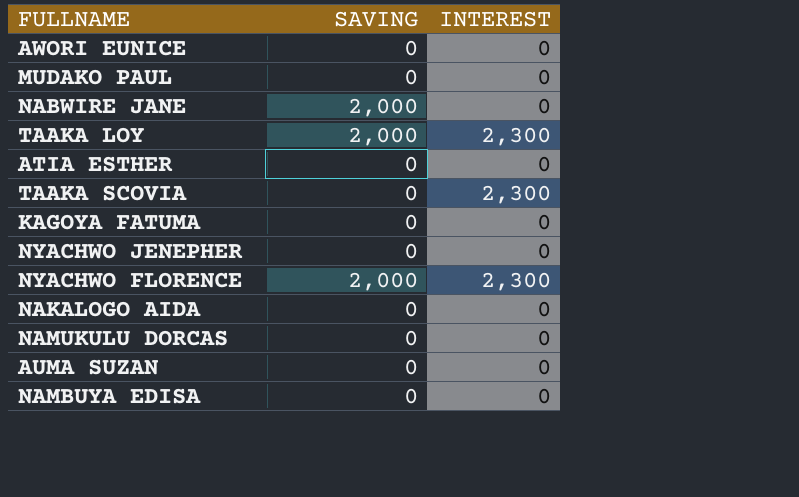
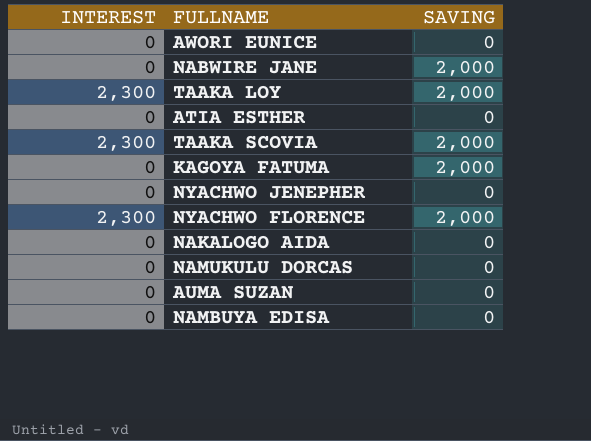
column INTEREST | position: 3 -> 1
row MUDAKO PAUL: 0 | 0 -> none
TAAKA SCOVIA | SAVING: 0 -> 2,000
KAGOYA FATUMA | SAVING: 0 -> 2,000

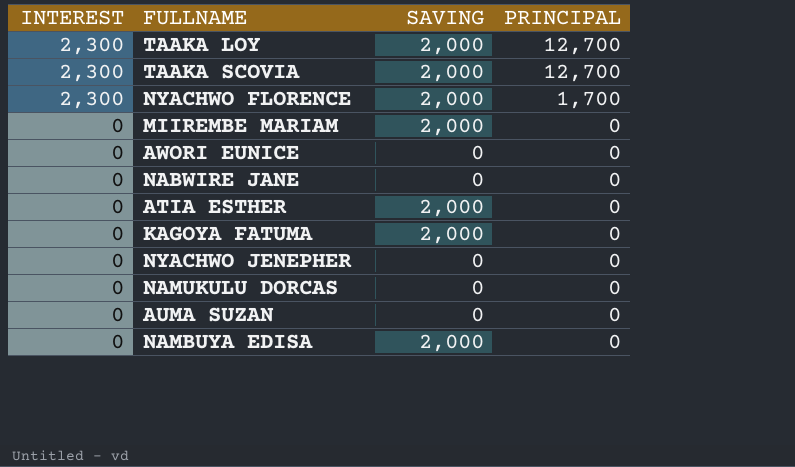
row order: none -> INTEREST descending
column PRINCIPAL | position: none -> 4
row NAKALOGO AIDA: 0 | 0 -> none
row MIIREMBE MARIAM: none -> 0 | 2,000 | 0
NABWIRE JANE | SAVING: 2,000 -> 0
ATIA ESTHER | SAVING: 0 -> 2,000
NAMBUYA EDISA | SAVING: 0 -> 2,000

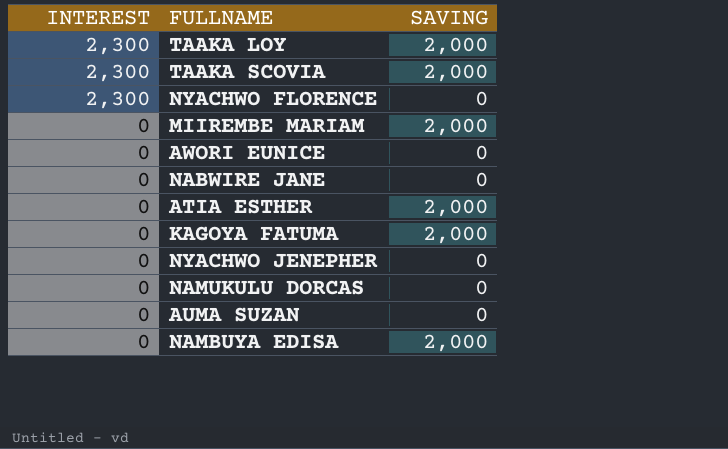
column PRINCIPAL | position: 4 -> none
NYACHWO FLORENCE | SAVING: 2,000 -> 0

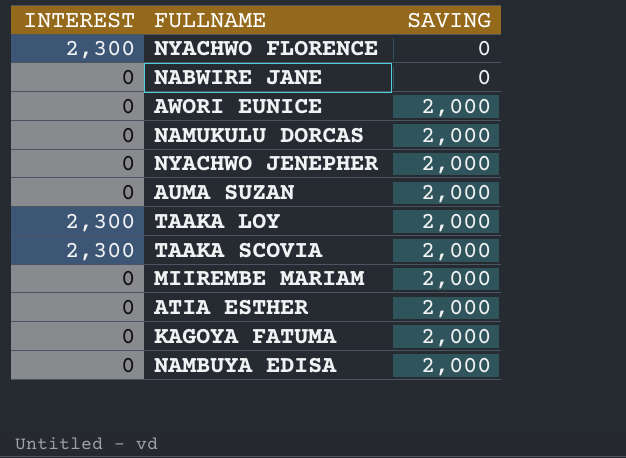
row order: INTEREST descending -> SAVING ascending
AWORI EUNICE | SAVING: 0 -> 2,000
NAMUKULU DORCAS | SAVING: 0 -> 2,000
NYACHWO JENEPHER | SAVING: 0 -> 2,000
AUMA SUZAN | SAVING: 0 -> 2,000

